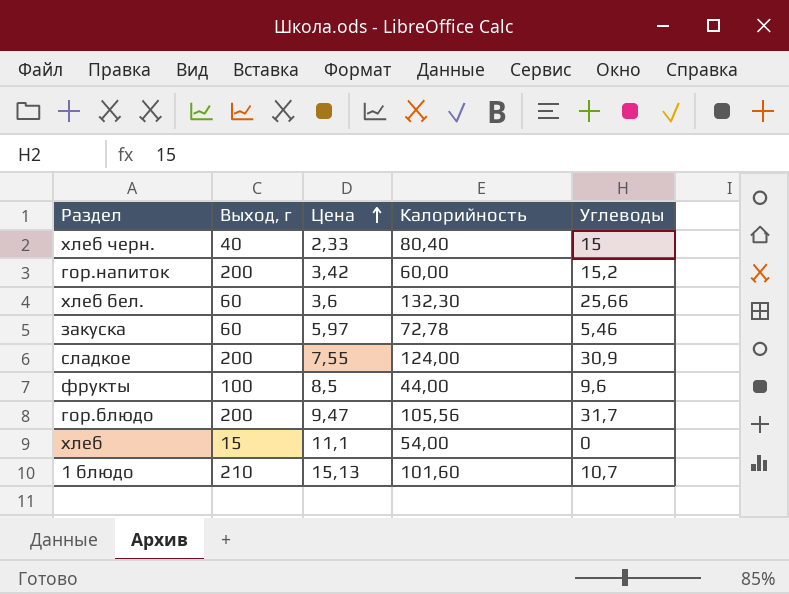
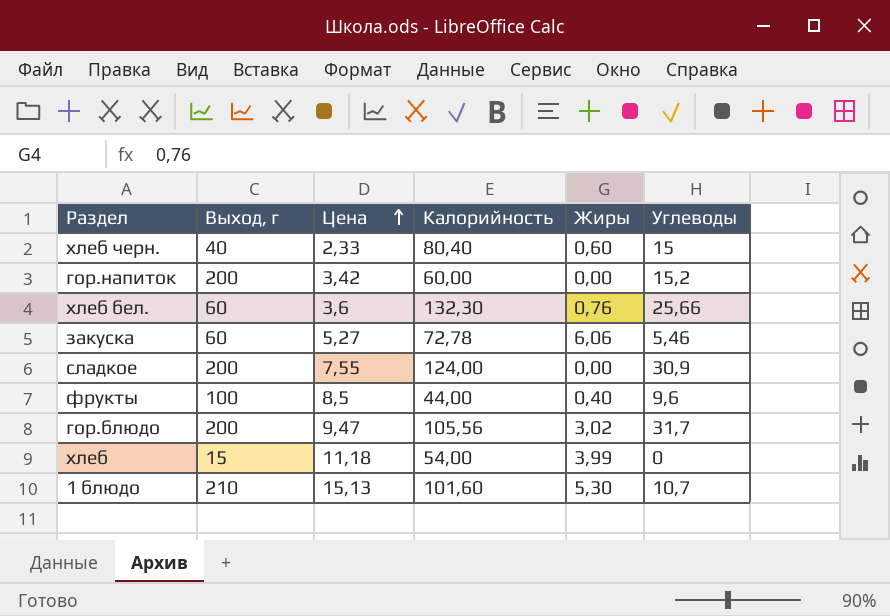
column Жиры | position: none -> 5
закуска | Цена: 5,97 -> 5,27
хлеб | Цена: 11,1 -> 11,18

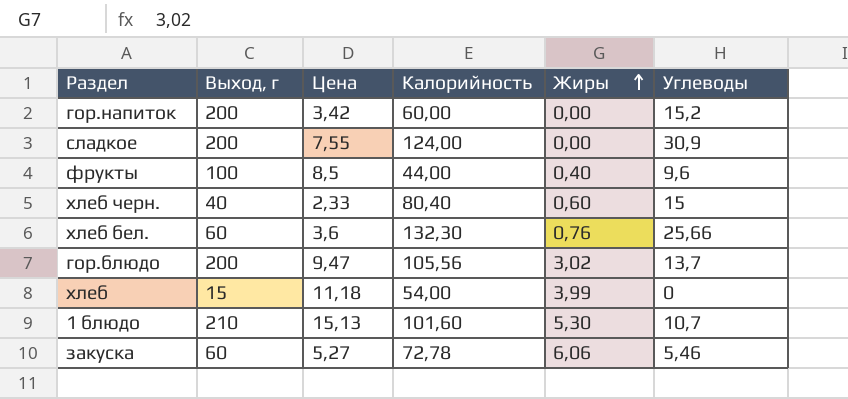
row order: Цена ascending -> Жиры ascending
гор.блюдо | Углеводы: 31,7 -> 13,7

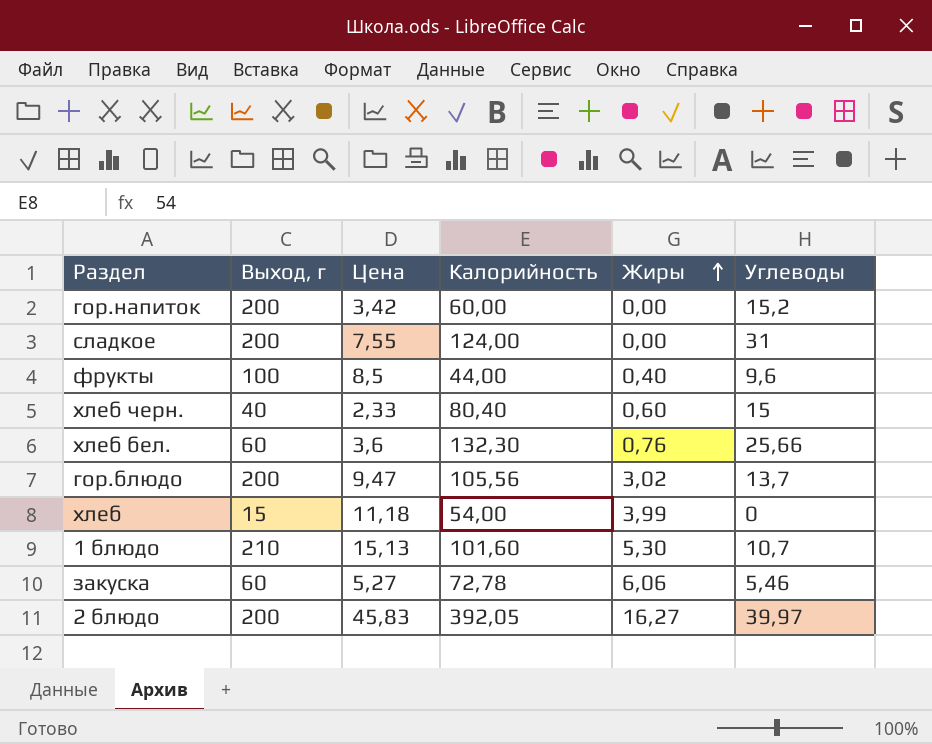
сладкое | Углеводы: 30,9 -> 31
row 2 блюдо: none -> 200 | 45,83 | 392,05 | 16,27 | 39,97

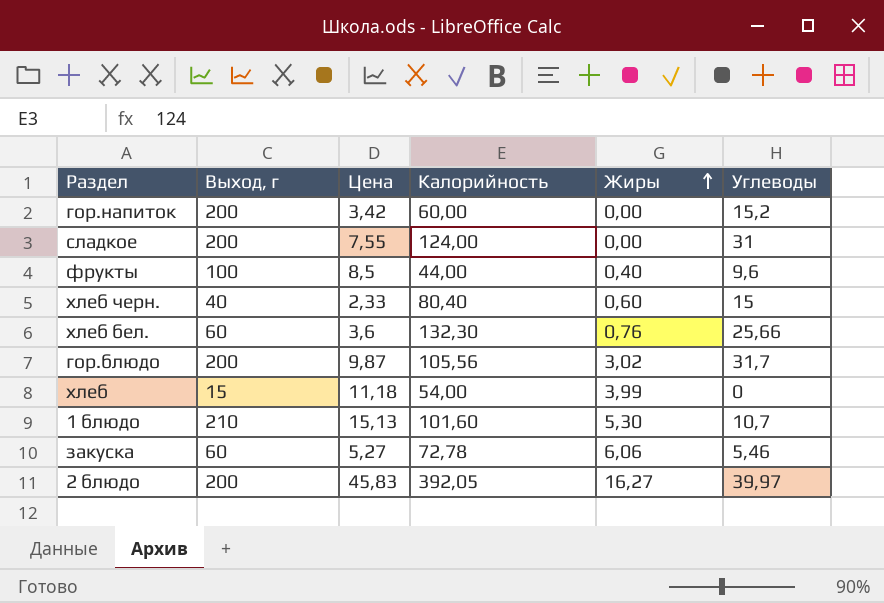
гор.блюдо | Цена: 9,47 -> 9,87
гор.блюдо | Углеводы: 13,7 -> 31,7

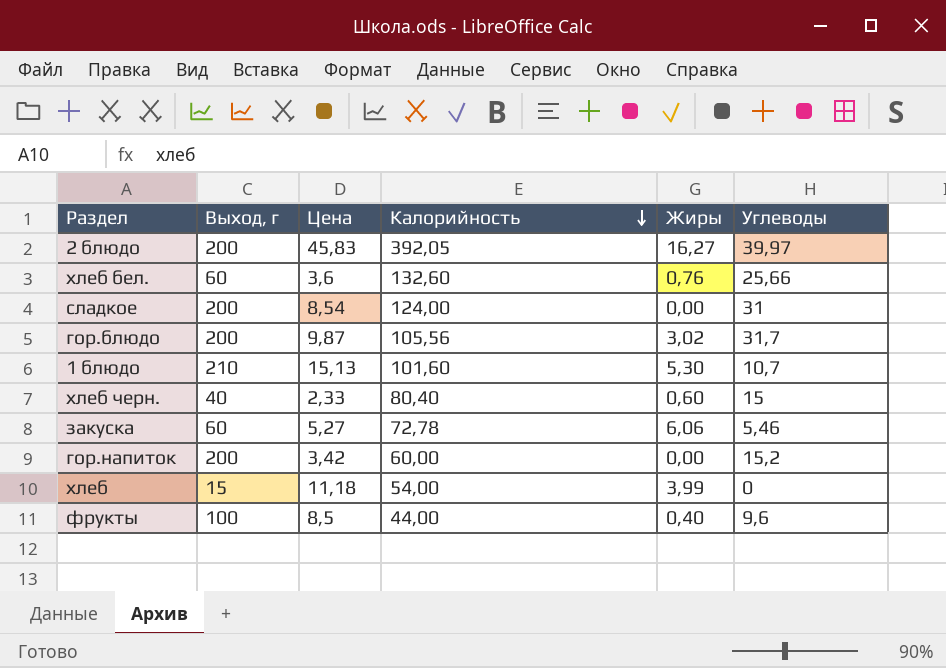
row order: Жиры ascending -> Калорийность descending
хлеб бел. | Калорийность: 132,30 -> 132,60
сладкое | Цена: 7,55 -> 8,54

